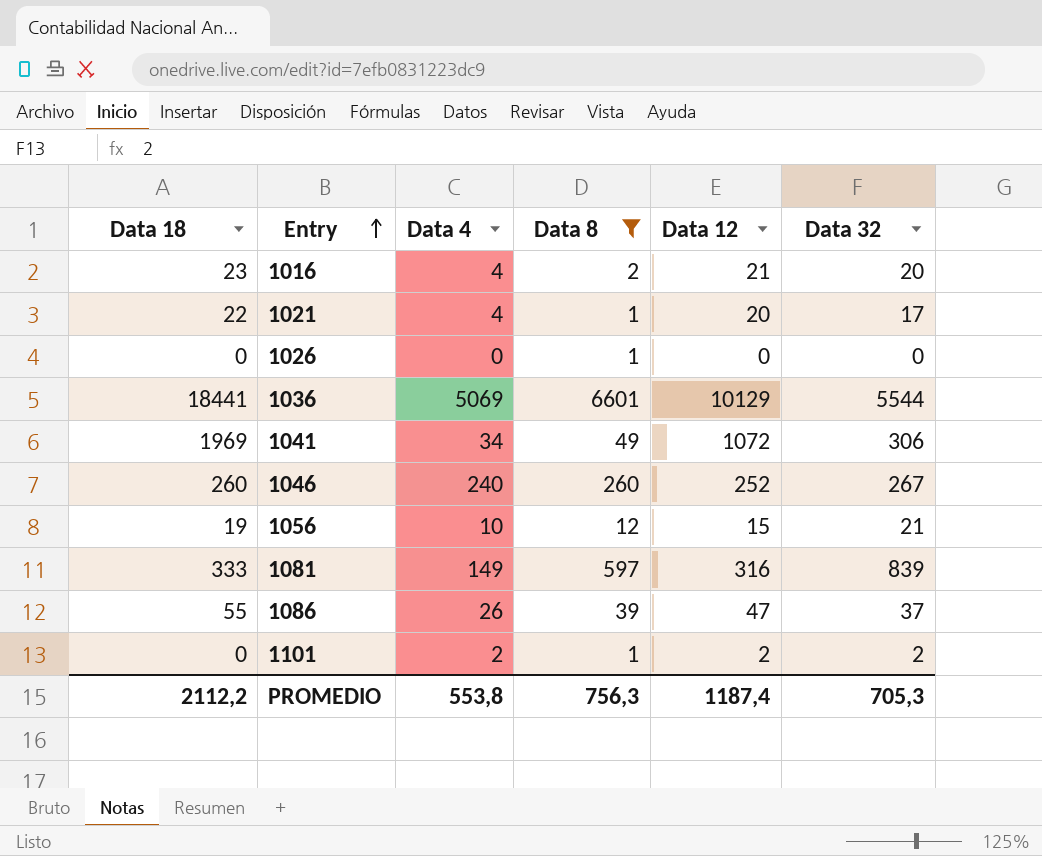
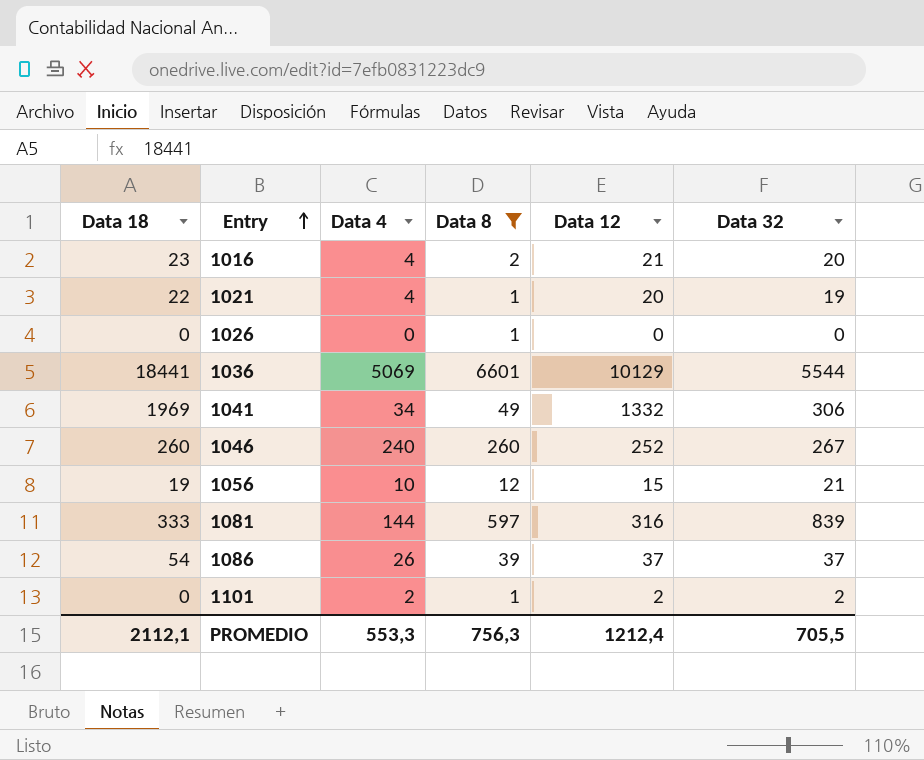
1021 | Data 32: 17 -> 19
1041 | Data 12: 1072 -> 1332
1081 | Data 4: 149 -> 144
1086 | Data 18: 55 -> 54
1086 | Data 12: 47 -> 37
PROMEDIO | Data 18: 2112,2 -> 2112,1
PROMEDIO | Data 4: 553,8 -> 553,3
PROMEDIO | Data 12: 1187,4 -> 1212,4
PROMEDIO | Data 32: 705,3 -> 705,5

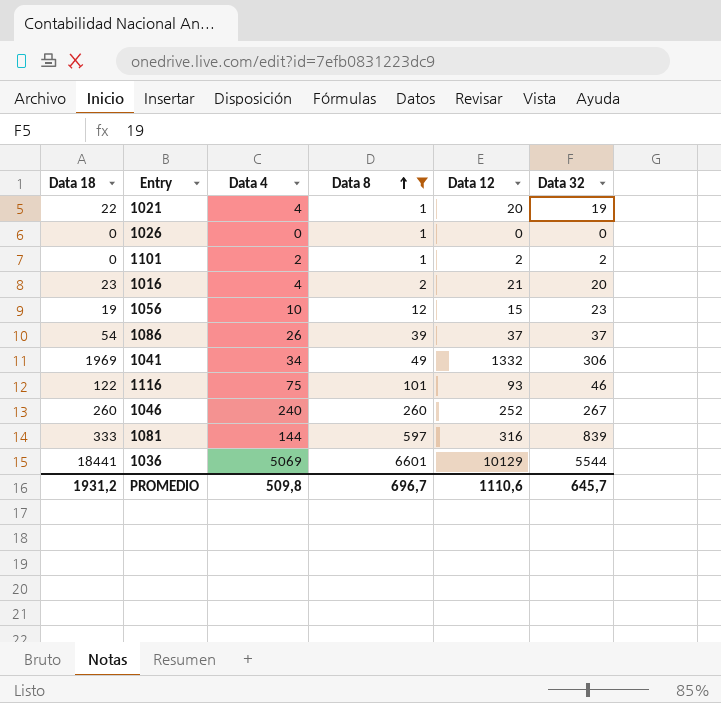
row order: Entry ascending -> Data 8 ascending
1056 | Data 32: 21 -> 23
row 1116: none -> 122 | 75 | 101 | 93 | 46
PROMEDIO | Data 18: 2112,1 -> 1931,2
PROMEDIO | Data 4: 553,3 -> 509,8
PROMEDIO | Data 8: 756,3 -> 696,7
PROMEDIO | Data 12: 1212,4 -> 1110,6
PROMEDIO | Data 32: 705,5 -> 645,7

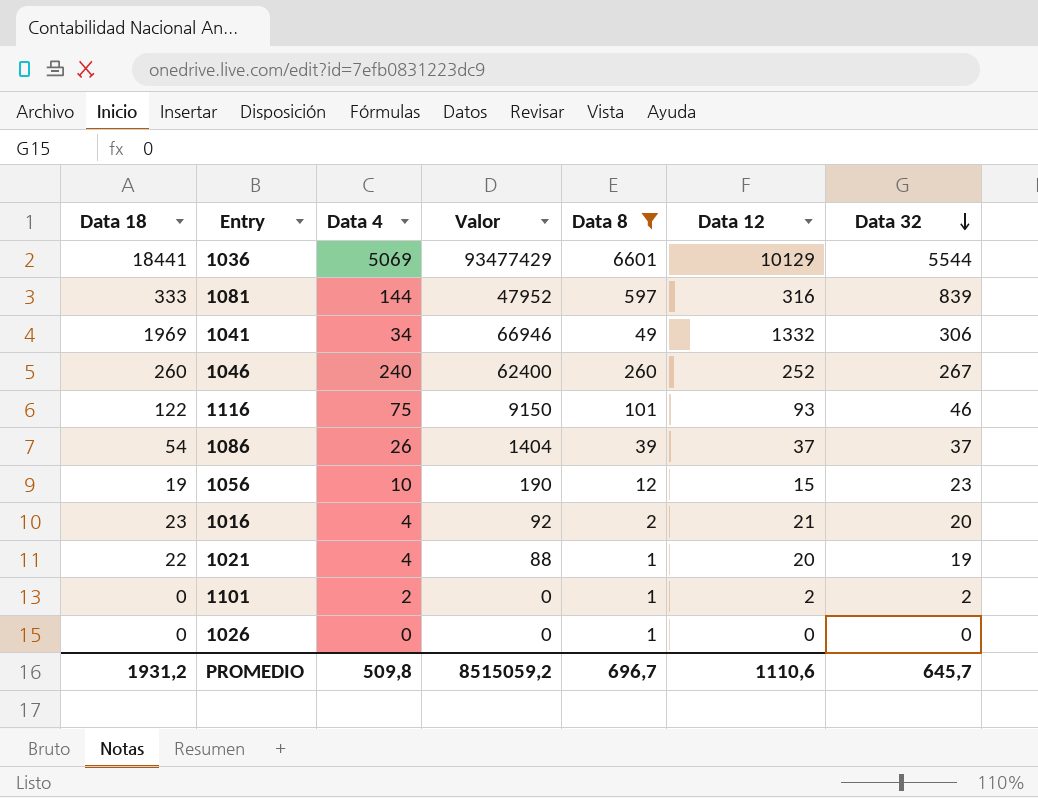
row order: Data 8 ascending -> Data 32 descending
column Valor | formula: none -> [Data 18] * [Data 4]

